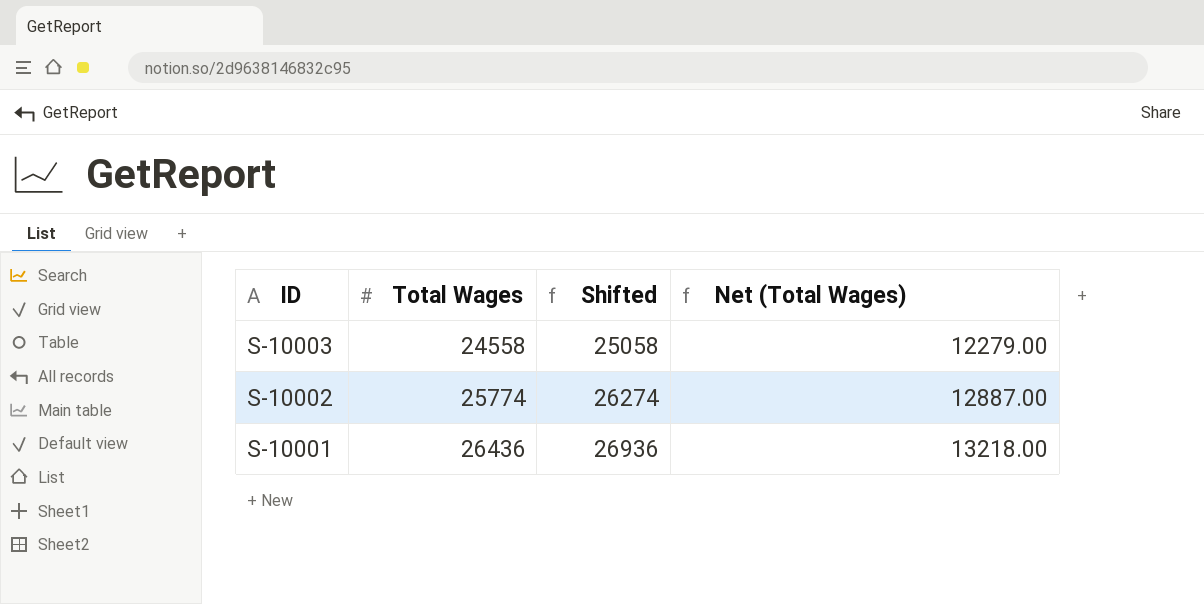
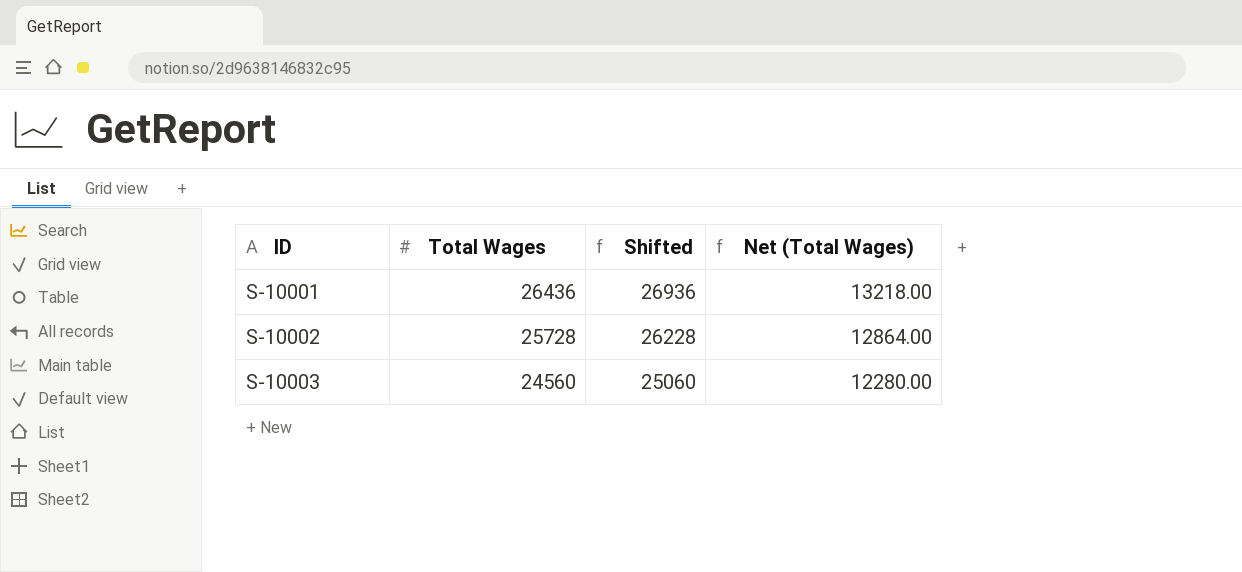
row order: ID descending -> ID ascending
S-10002 | Total Wages: 25774 -> 25728
S-10002 | Shifted: 26274 -> 26228
S-10002 | Net (Total Wages): 12887.00 -> 12864.00
S-10003 | Total Wages: 24558 -> 24560
S-10003 | Shifted: 25058 -> 25060
S-10003 | Net (Total Wages): 12279.00 -> 12280.00

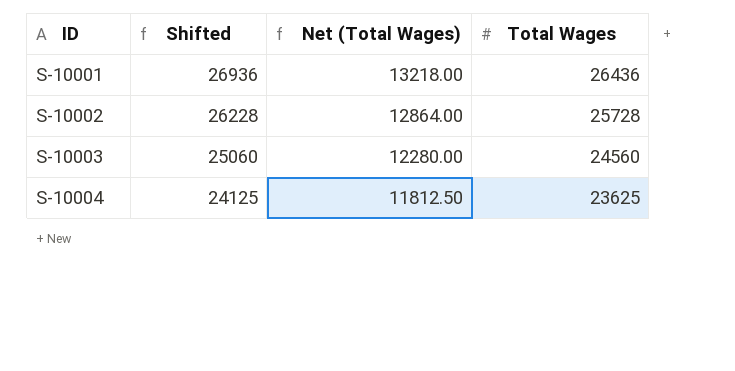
column Total Wages | position: 2 -> 4
row S-10004: none -> 24125 | 11812.50 | 23625

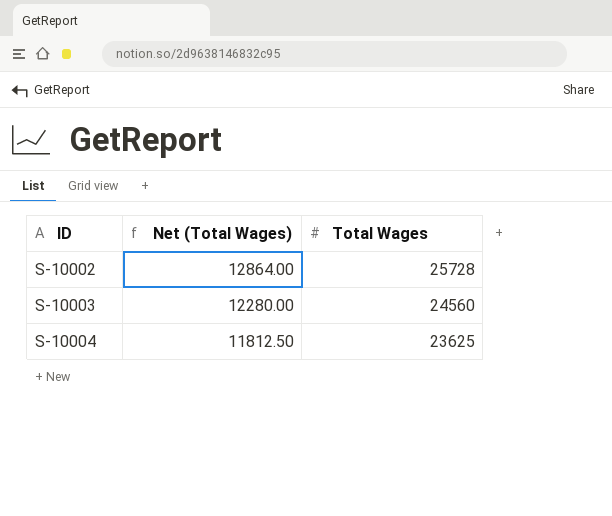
column Shifted | formula: [Total Wages] + 500 -> none
row S-10001: 26936 | 13218.00 | 26436 -> none

